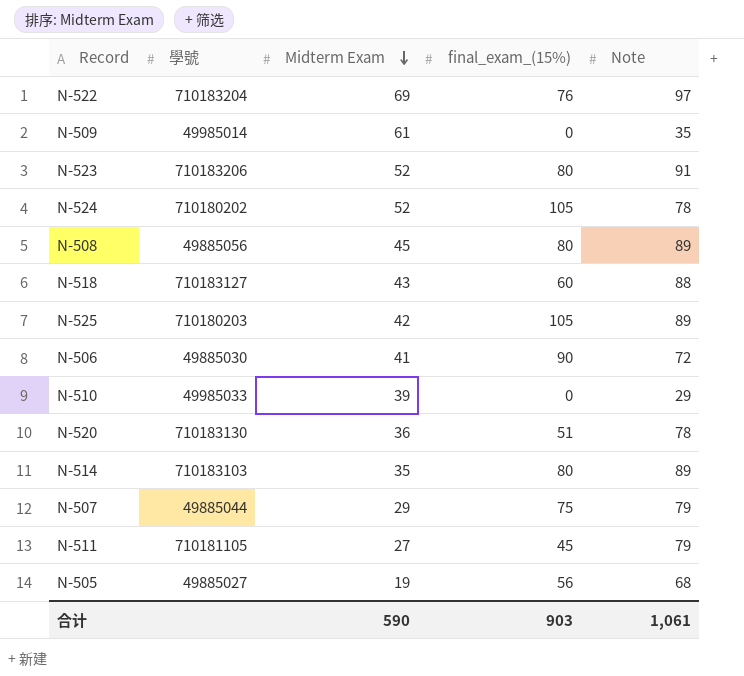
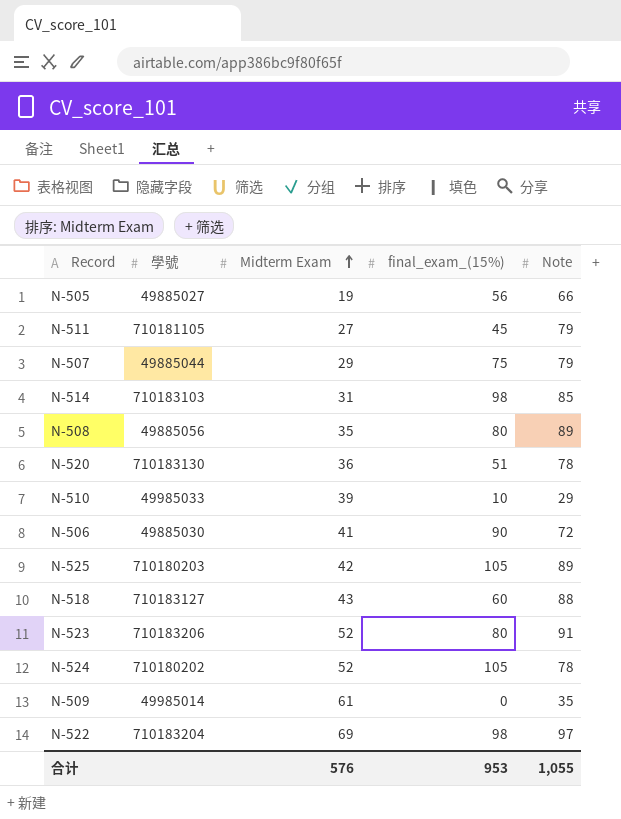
row order: Midterm Exam descending -> Midterm Exam ascending
N-505 | Note: 68 -> 66
N-514 | Midterm Exam: 35 -> 31
N-514 | final_exam_(15%): 80 -> 98
N-514 | Note: 89 -> 85
N-508 | Midterm Exam: 45 -> 35
N-510 | final_exam_(15%): 0 -> 10
N-522 | final_exam_(15%): 76 -> 98
合计 | Midterm Exam: 590 -> 576
合计 | final_exam_(15%): 903 -> 953
合计 | Note: 1,061 -> 1,055

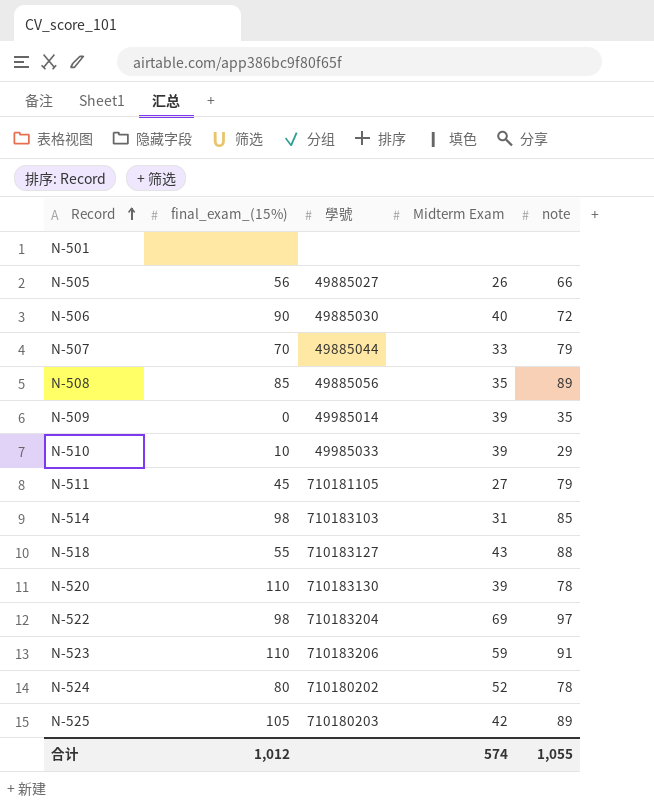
row order: Midterm Exam ascending -> Record ascending
column final_exam_(15%) | position: 4 -> 2
column name: Note -> note
row N-501: none -> none | none | none | none
N-505 | Midterm Exam: 19 -> 26
N-506 | Midterm Exam: 41 -> 40
N-507 | final_exam_(15%): 75 -> 70
N-507 | Midterm Exam: 29 -> 33
N-508 | final_exam_(15%): 80 -> 85
N-509 | Midterm Exam: 61 -> 39
N-518 | final_exam_(15%): 60 -> 55
N-520 | final_exam_(15%): 51 -> 110
N-520 | Midterm Exam: 36 -> 39
N-523 | final_exam_(15%): 80 -> 110
N-523 | Midterm Exam: 52 -> 59
N-524 | final_exam_(15%): 105 -> 80
合计 | final_exam_(15%): 953 -> 1,012
合计 | Midterm Exam: 576 -> 574

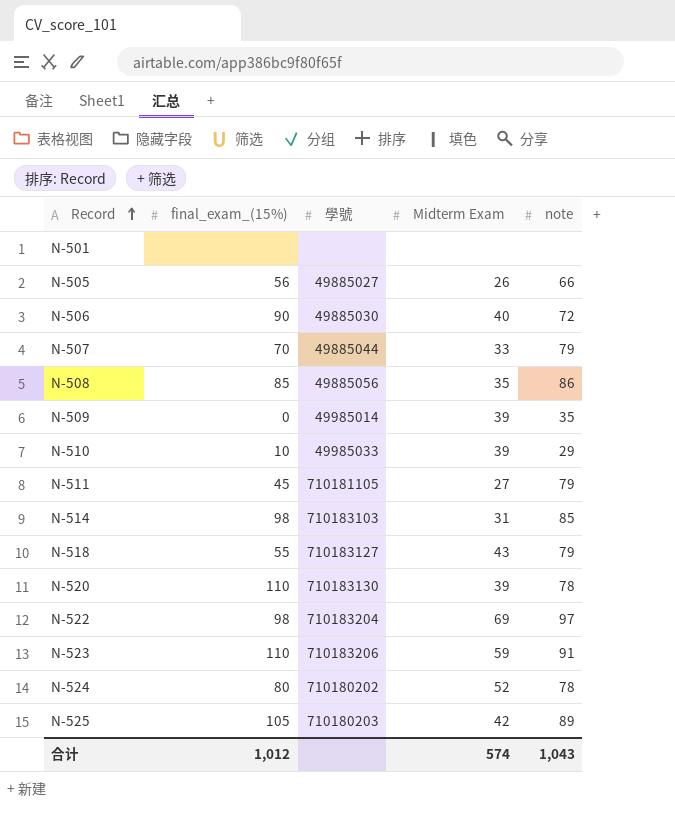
N-508 | note: 89 -> 86
N-518 | note: 88 -> 79
合计 | note: 1,055 -> 1,043

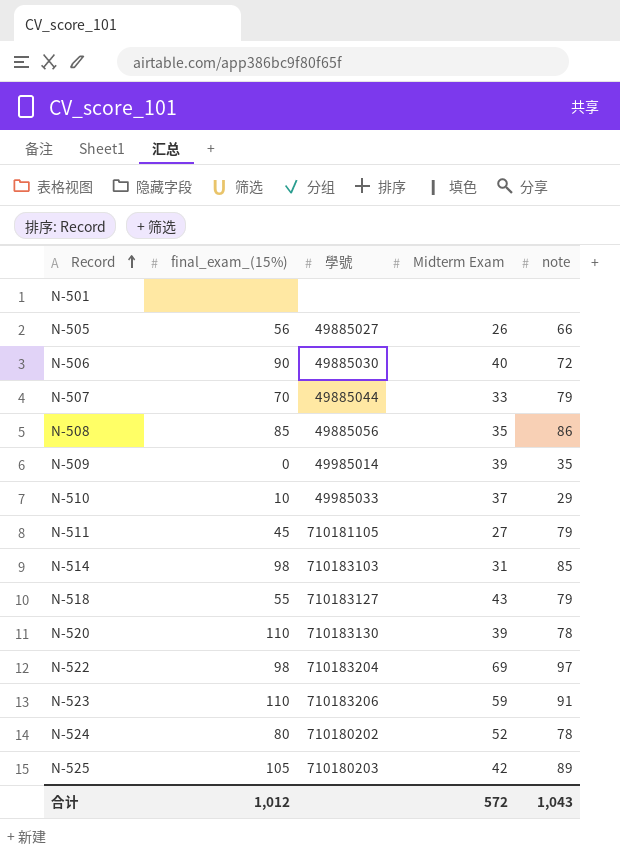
N-510 | Midterm Exam: 39 -> 37
合计 | Midterm Exam: 574 -> 572

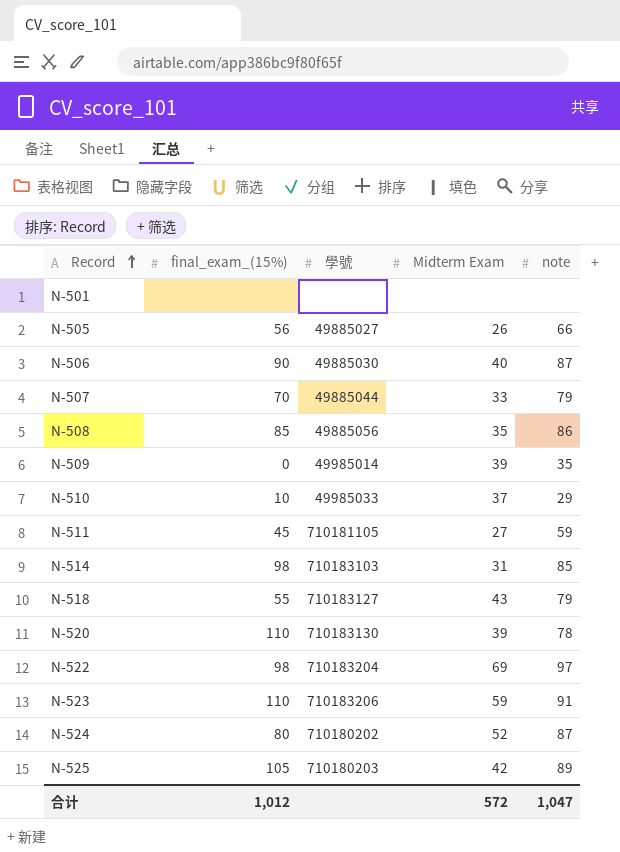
N-506 | note: 72 -> 87
N-511 | note: 79 -> 59
N-524 | note: 78 -> 87
合计 | note: 1,043 -> 1,047

